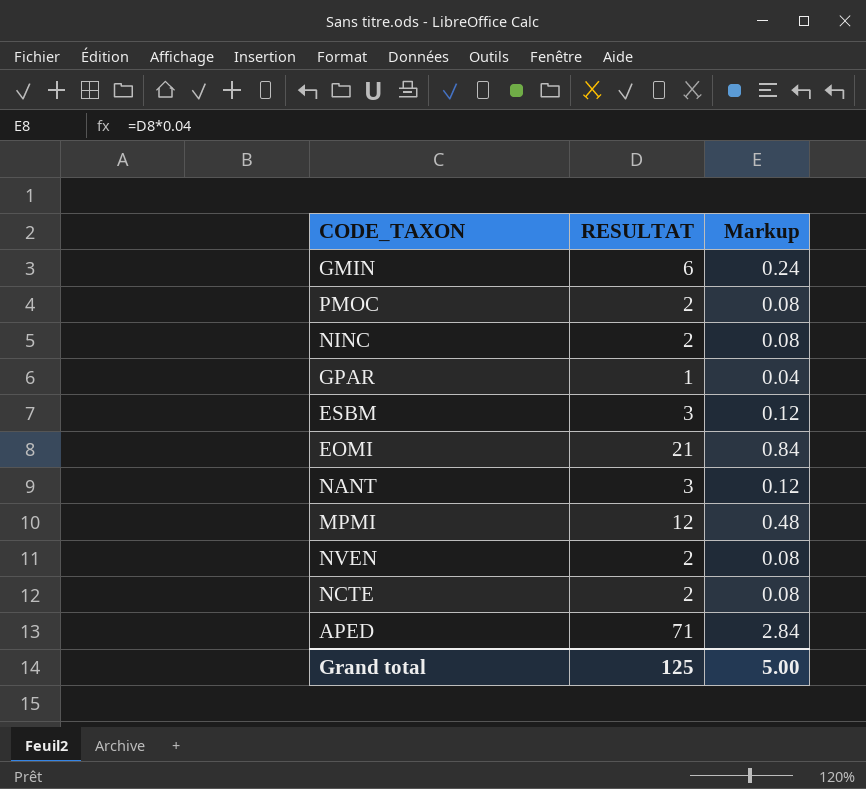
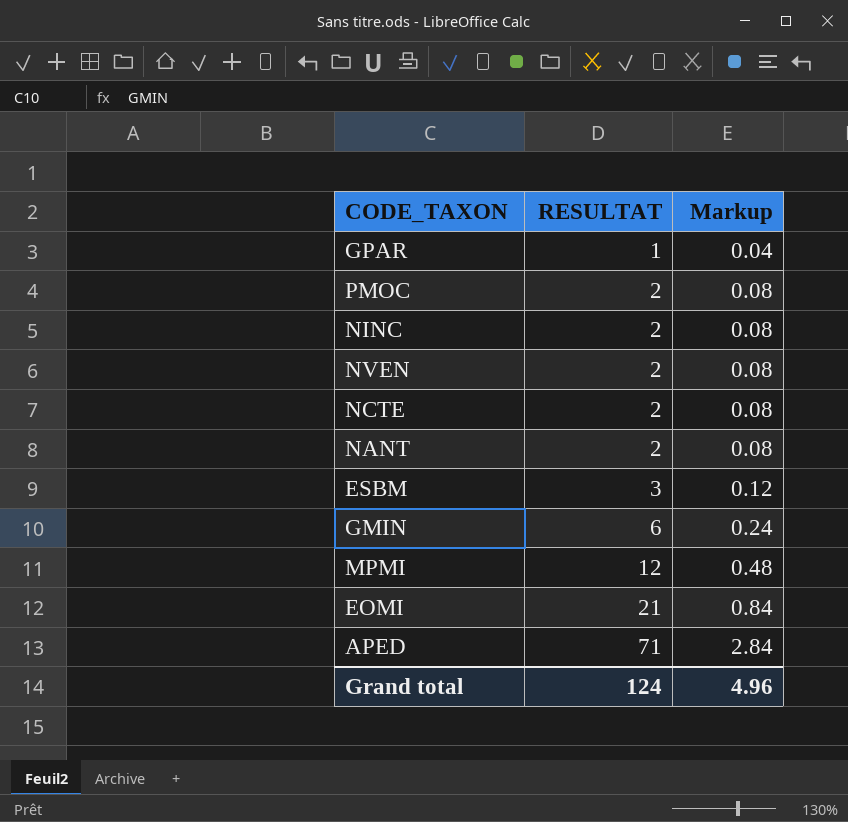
row order: none -> RESULTAT ascending
NANT | RESULTAT: 3 -> 2
NANT | Markup: 0.12 -> 0.08
Grand total | RESULTAT: 125 -> 124
Grand total | Markup: 5.00 -> 4.96

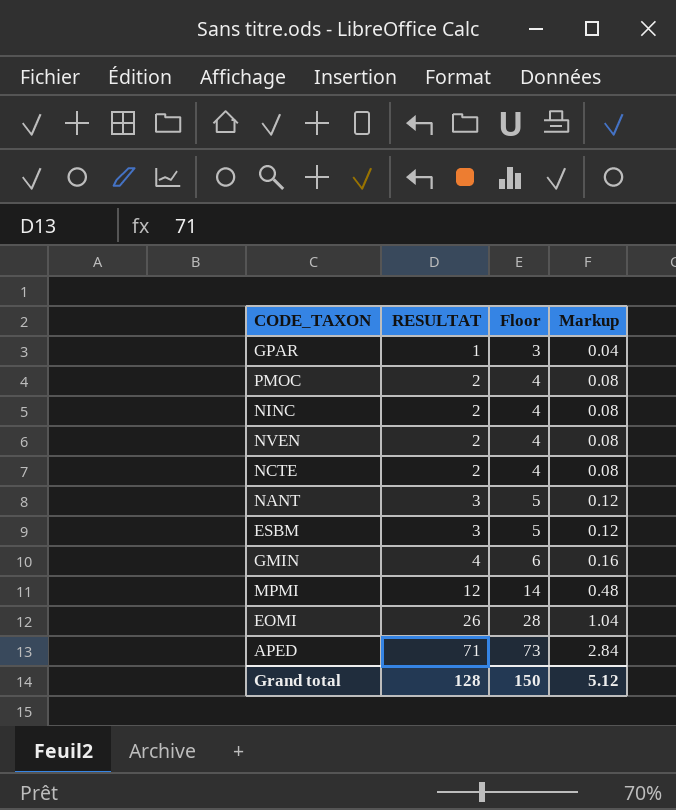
column Floor | formula: none -> [RESULTAT] + 2
NANT | RESULTAT: 2 -> 3
NANT | Markup: 0.08 -> 0.12
GMIN | RESULTAT: 6 -> 4
GMIN | Markup: 0.24 -> 0.16
EOMI | RESULTAT: 21 -> 26
EOMI | Markup: 0.84 -> 1.04
Grand total | RESULTAT: 124 -> 128
Grand total | Markup: 4.96 -> 5.12

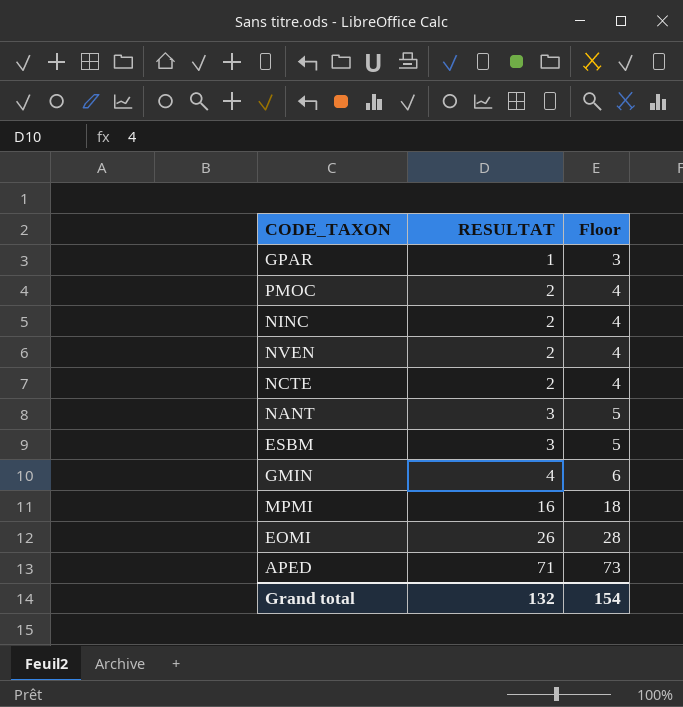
column Markup | formula: [RESULTAT] * 0.04 -> none
MPMI | RESULTAT: 12 -> 16
MPMI | Floor: 14 -> 18
Grand total | RESULTAT: 128 -> 132
Grand total | Floor: 150 -> 154

